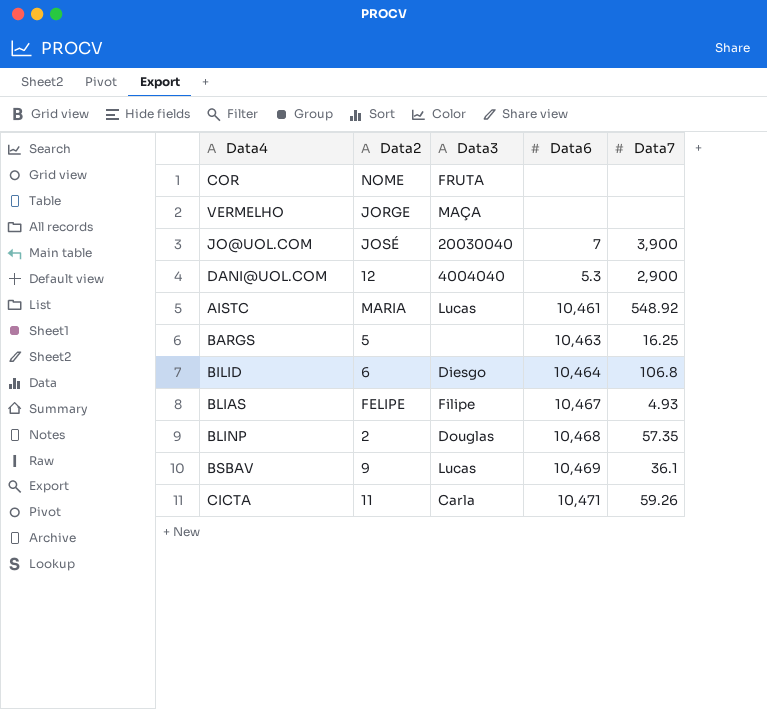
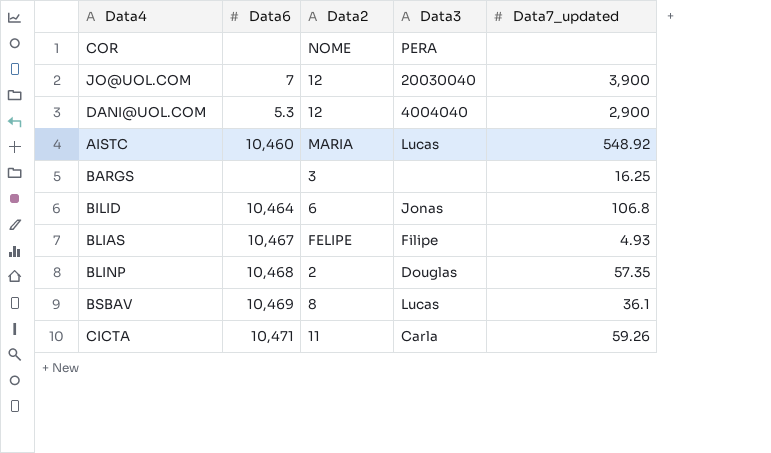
column Data6 | position: 4 -> 2
column name: Data7 -> Data7_updated
row VERMELHO: JORGE | MAÇA | none | none -> none
COR | Data3: FRUTA -> PERA
JO@UOL.COM | Data2: JOSÉ -> 12
AISTC | Data6: 10,461 -> 10,460
BARGS | Data6: 10,463 -> none
BARGS | Data2: 5 -> 3
BILID | Data3: Diesgo -> Jonas
BSBAV | Data2: 9 -> 8

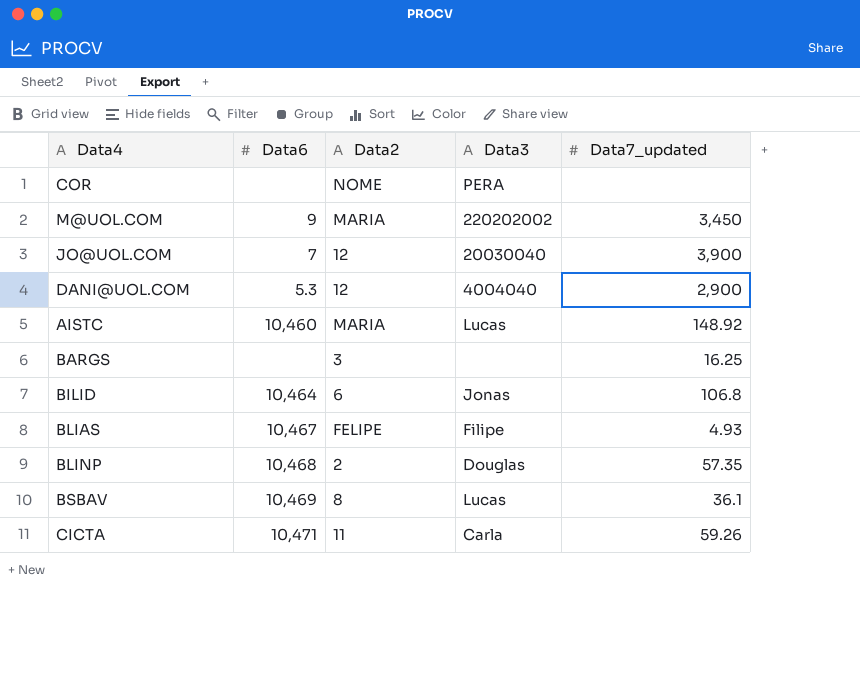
row M@UOL.COM: none -> 9 | MARIA | 220202002 | 3,450
AISTC | Data7_updated: 548.92 -> 148.92

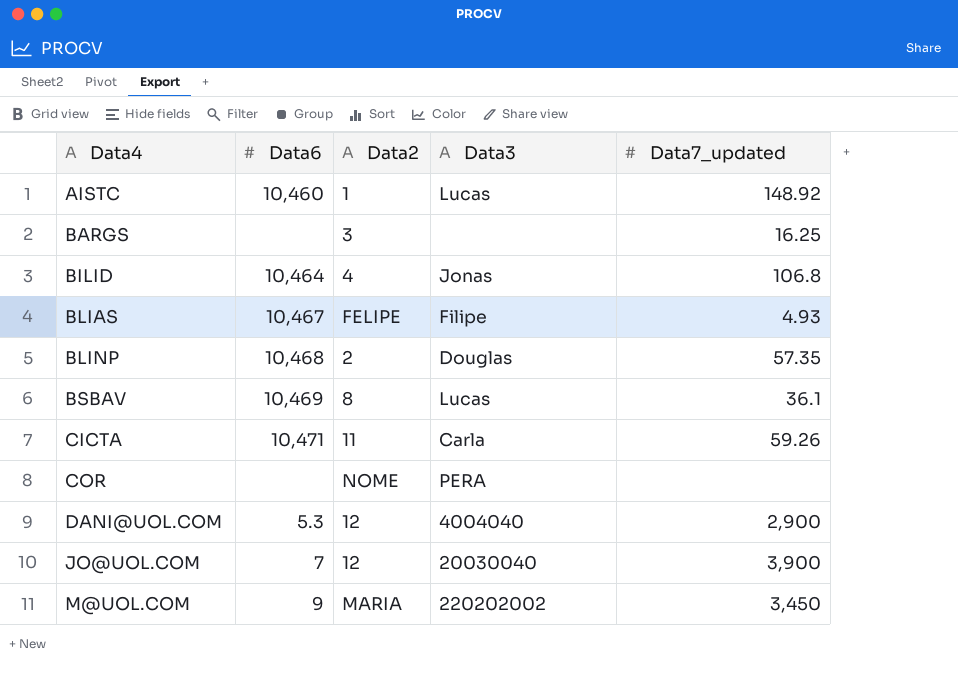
row order: none -> Data4 ascending
AISTC | Data2: MARIA -> 1
BILID | Data2: 6 -> 4

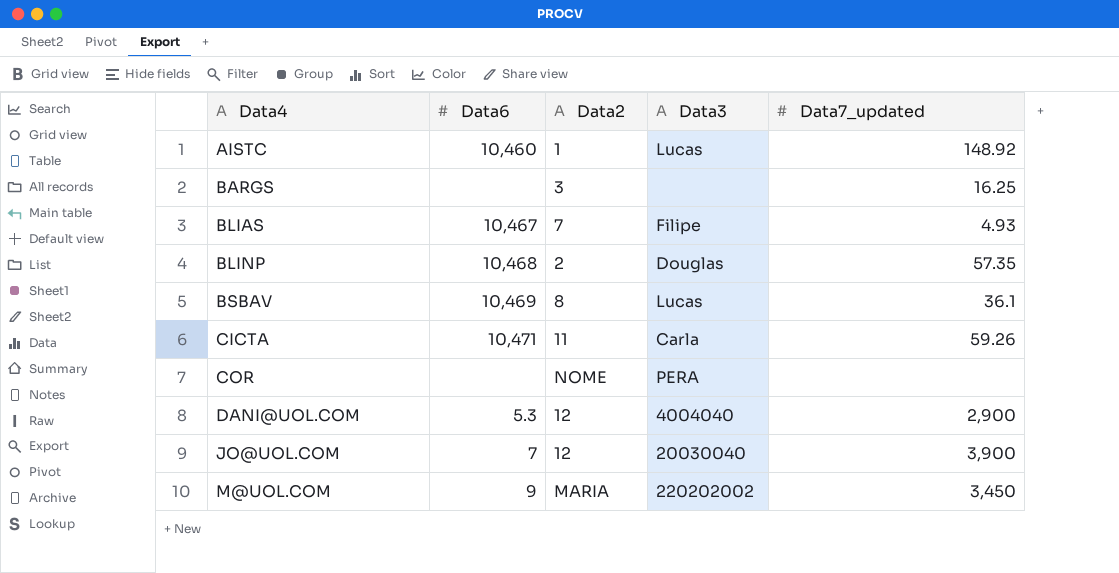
row BILID: 10,464 | 4 | Jonas | 106.8 -> none
BLIAS | Data2: FELIPE -> 7

